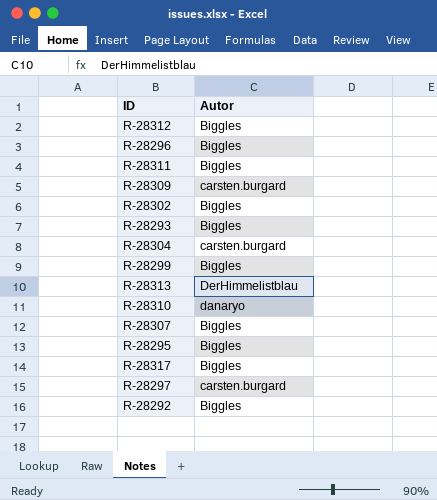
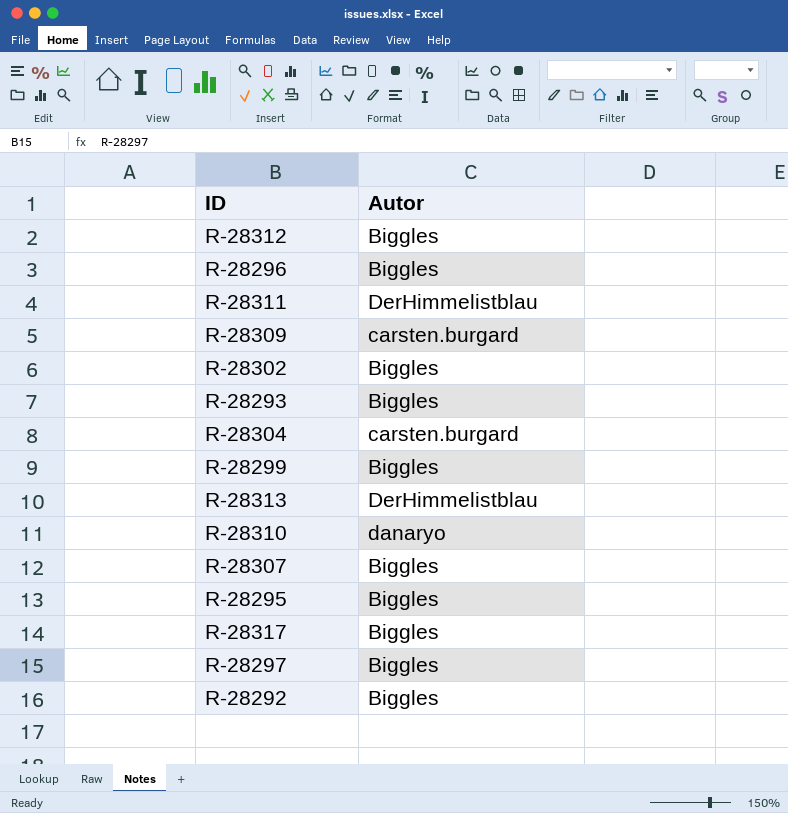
R-28311 | Autor: Biggles -> DerHimmelistblau
R-28297 | Autor: carsten.burgard -> Biggles

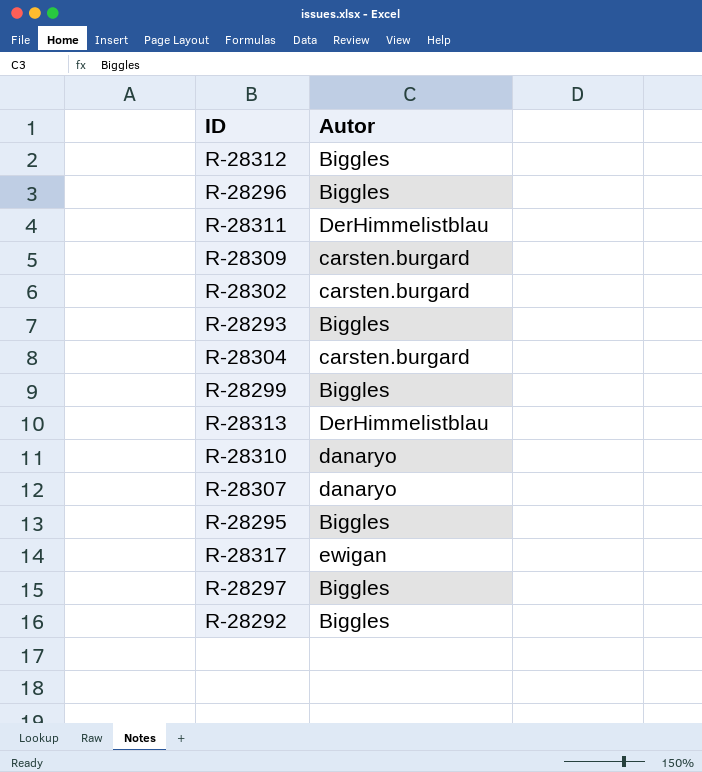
R-28302 | Autor: Biggles -> carsten.burgard
R-28307 | Autor: Biggles -> danaryo
R-28317 | Autor: Biggles -> ewigan

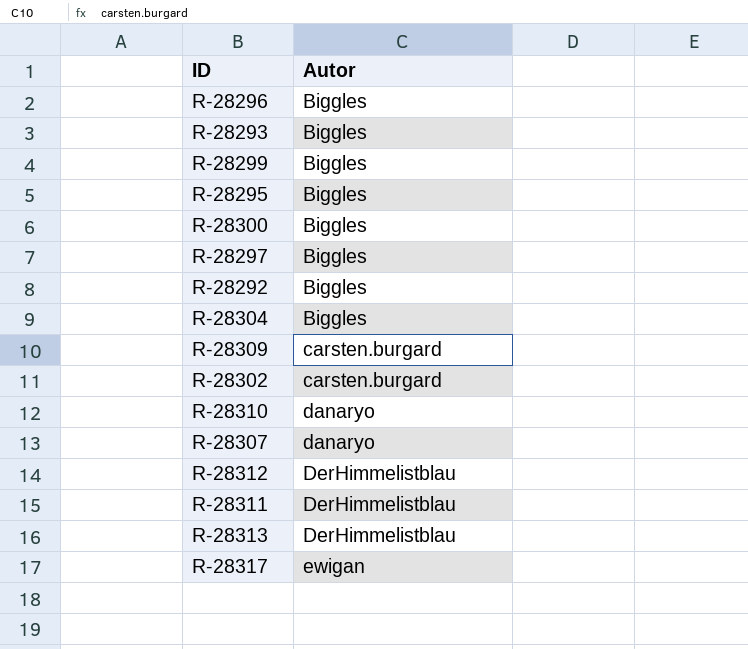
row order: none -> Autor ascending
row R-28300: none -> Biggles
R-28304 | Autor: carsten.burgard -> Biggles
R-28312 | Autor: Biggles -> DerHimmelistblau

